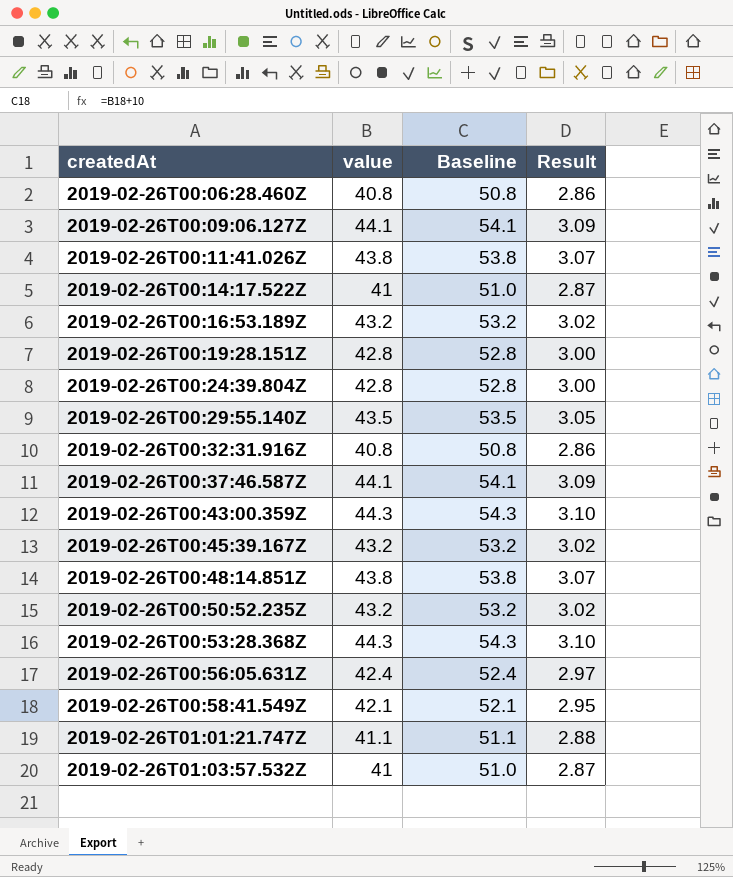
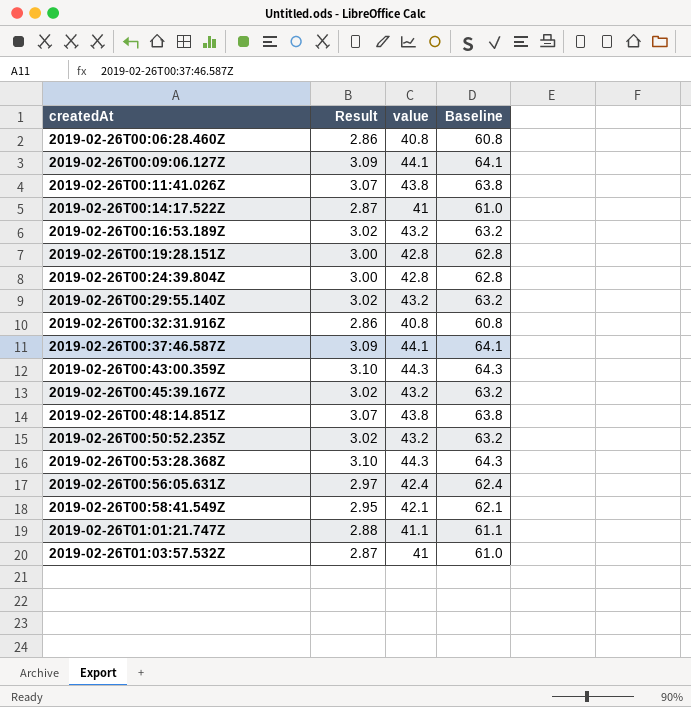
column Result | position: 4 -> 2
column Baseline | formula: [value] + 10 -> [value] + 20
2019-02-26T00:29:55.140Z | Result: 3.05 -> 3.02
2019-02-26T00:29:55.140Z | value: 43.5 -> 43.2

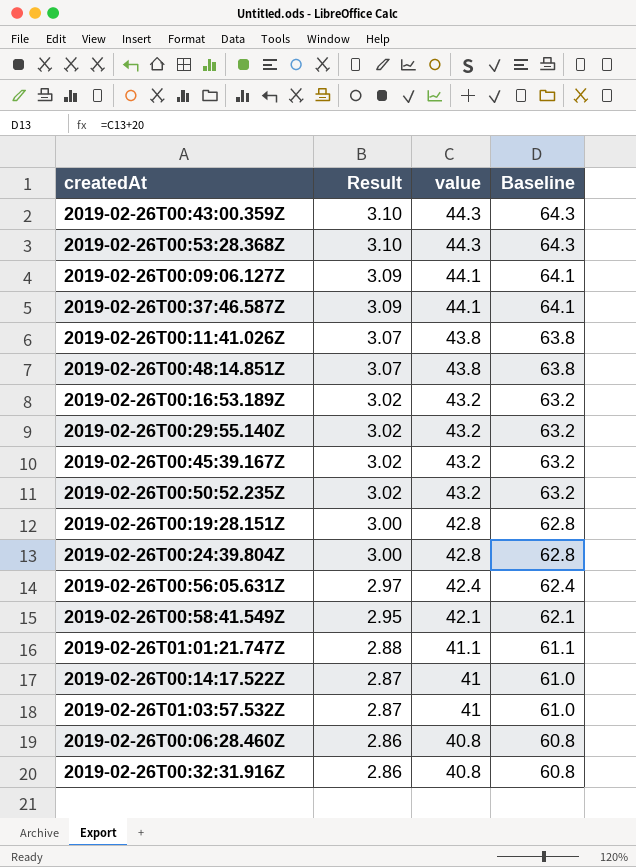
row order: createdAt ascending -> Result descending

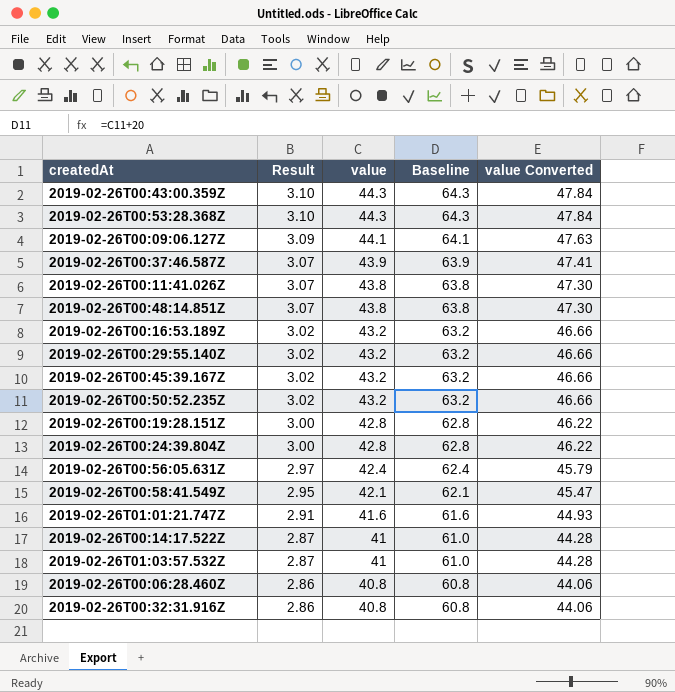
column value Converted | formula: none -> [value] * 1.08
2019-02-26T00:37:46.587Z | Result: 3.09 -> 3.07
2019-02-26T00:37:46.587Z | value: 44.1 -> 43.9
2019-02-26T00:37:46.587Z | Baseline: 64.1 -> 63.9
2019-02-26T01:01:21.747Z | Result: 2.88 -> 2.91
2019-02-26T01:01:21.747Z | value: 41.1 -> 41.6
2019-02-26T01:01:21.747Z | Baseline: 61.1 -> 61.6

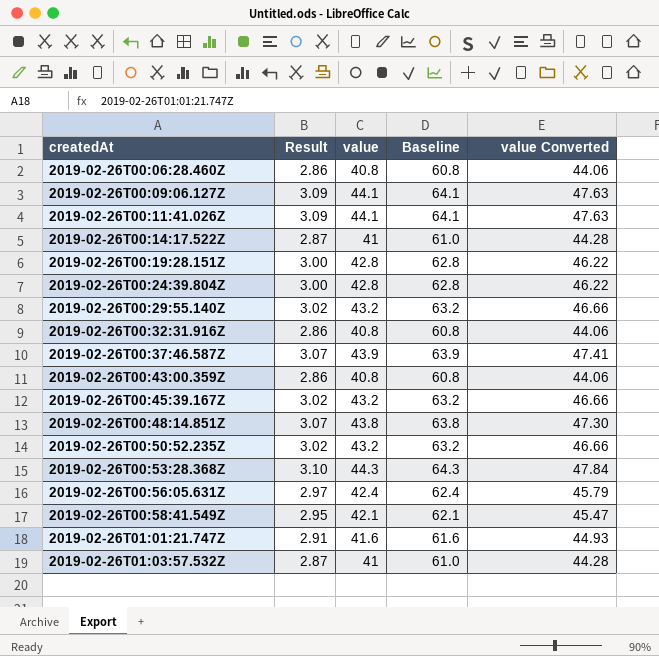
row order: Result descending -> createdAt ascending
row 2019-02-26T00:16:53.189Z: 3.02 | 43.2 | 63.2 | 46.66 -> none
2019-02-26T00:11:41.026Z | Result: 3.07 -> 3.09
2019-02-26T00:11:41.026Z | value: 43.8 -> 44.1
2019-02-26T00:11:41.026Z | Baseline: 63.8 -> 64.1
2019-02-26T00:11:41.026Z | value Converted: 47.30 -> 47.63
2019-02-26T00:43:00.359Z | Result: 3.10 -> 2.86
2019-02-26T00:43:00.359Z | value: 44.3 -> 40.8
2019-02-26T00:43:00.359Z | Baseline: 64.3 -> 60.8
2019-02-26T00:43:00.359Z | value Converted: 47.84 -> 44.06

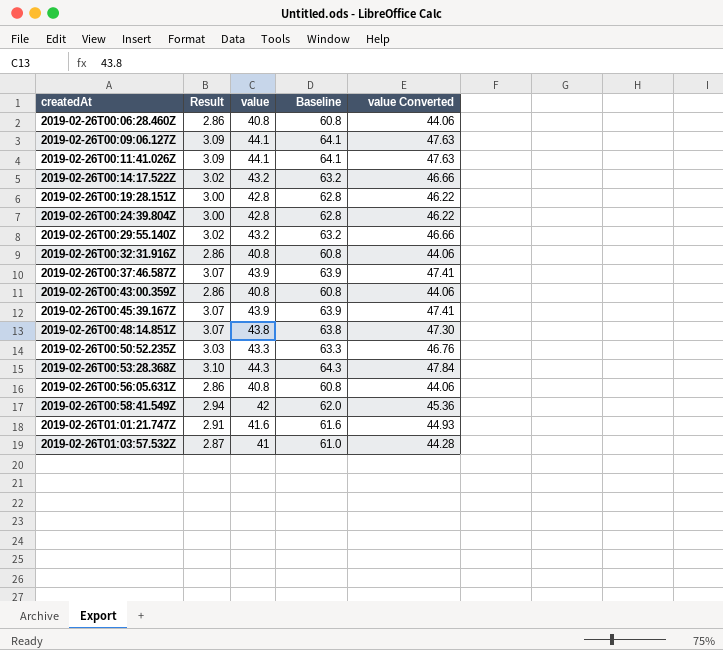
2019-02-26T00:14:17.522Z | Result: 2.87 -> 3.02
2019-02-26T00:14:17.522Z | value: 41 -> 43.2
2019-02-26T00:14:17.522Z | Baseline: 61.0 -> 63.2
2019-02-26T00:14:17.522Z | value Converted: 44.28 -> 46.66
2019-02-26T00:45:39.167Z | Result: 3.02 -> 3.07
2019-02-26T00:45:39.167Z | value: 43.2 -> 43.9
2019-02-26T00:45:39.167Z | Baseline: 63.2 -> 63.9
2019-02-26T00:45:39.167Z | value Converted: 46.66 -> 47.41
2019-02-26T00:50:52.235Z | Result: 3.02 -> 3.03
2019-02-26T00:50:52.235Z | value: 43.2 -> 43.3
2019-02-26T00:50:52.235Z | Baseline: 63.2 -> 63.3
2019-02-26T00:50:52.235Z | value Converted: 46.66 -> 46.76
2019-02-26T00:56:05.631Z | Result: 2.97 -> 2.86
2019-02-26T00:56:05.631Z | value: 42.4 -> 40.8
2019-02-26T00:56:05.631Z | Baseline: 62.4 -> 60.8
2019-02-26T00:56:05.631Z | value Converted: 45.79 -> 44.06
2019-02-26T00:58:41.549Z | Result: 2.95 -> 2.94
2019-02-26T00:58:41.549Z | value: 42.1 -> 42
2019-02-26T00:58:41.549Z | Baseline: 62.1 -> 62.0
2019-02-26T00:58:41.549Z | value Converted: 45.47 -> 45.36

